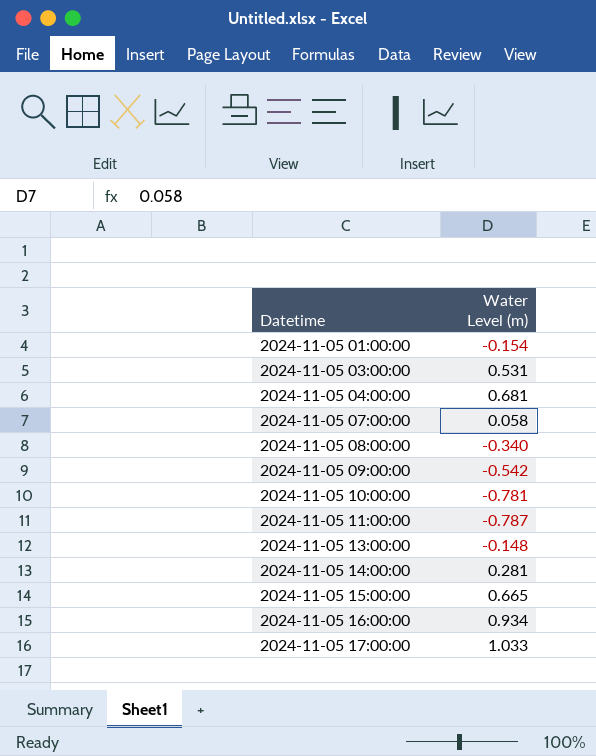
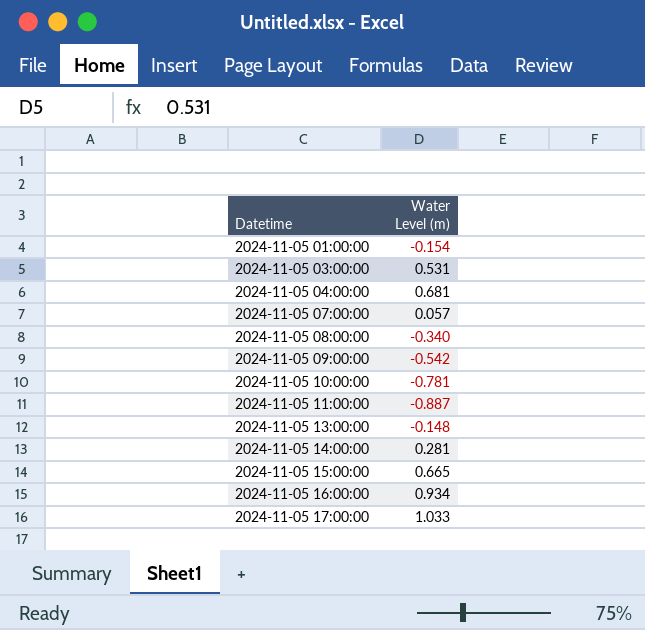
2024-11-05 07:00:00 | Water Level (m): 0.058 -> 0.057
2024-11-05 11:00:00 | Water Level (m): -0.787 -> -0.887

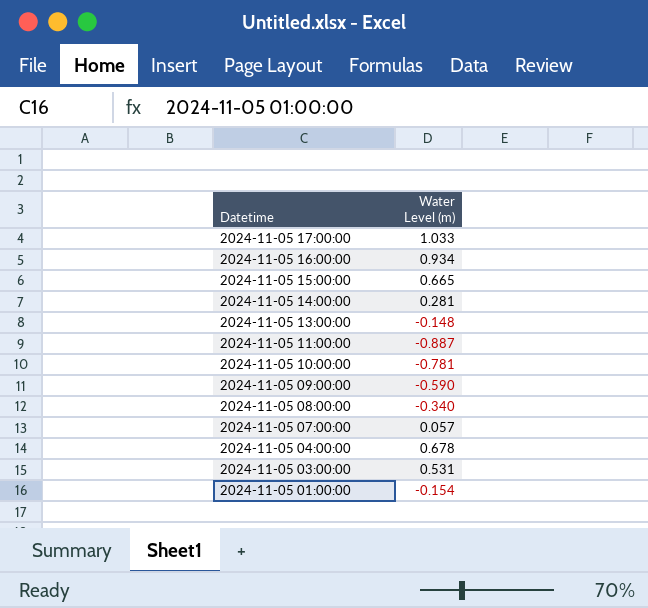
row order: Datetime ascending -> Datetime descending
2024-11-05 09:00:00 | Water Level (m): -0.542 -> -0.590
2024-11-05 04:00:00 | Water Level (m): 0.681 -> 0.678

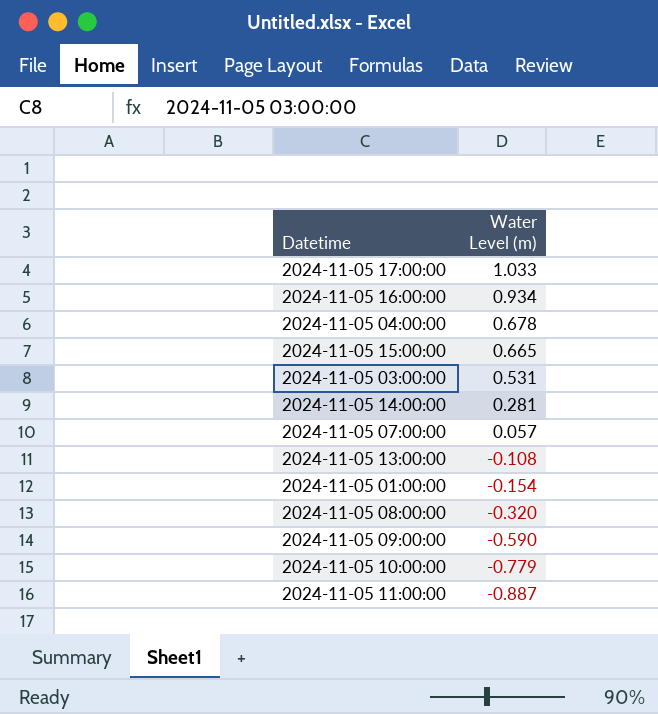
row order: Datetime descending -> Water Level (m) descending
2024-11-05 13:00:00 | Water Level (m): -0.148 -> -0.108
2024-11-05 08:00:00 | Water Level (m): -0.340 -> -0.320
2024-11-05 10:00:00 | Water Level (m): -0.781 -> -0.779

